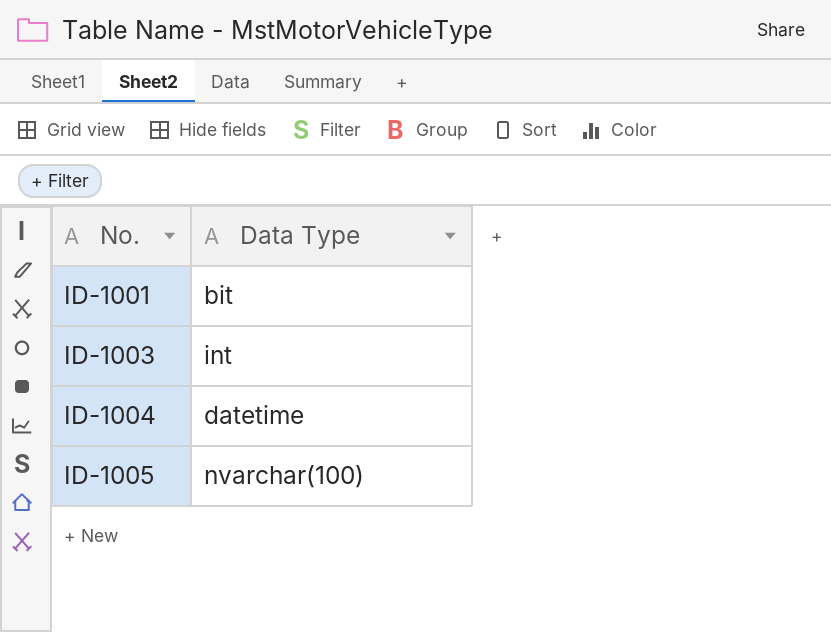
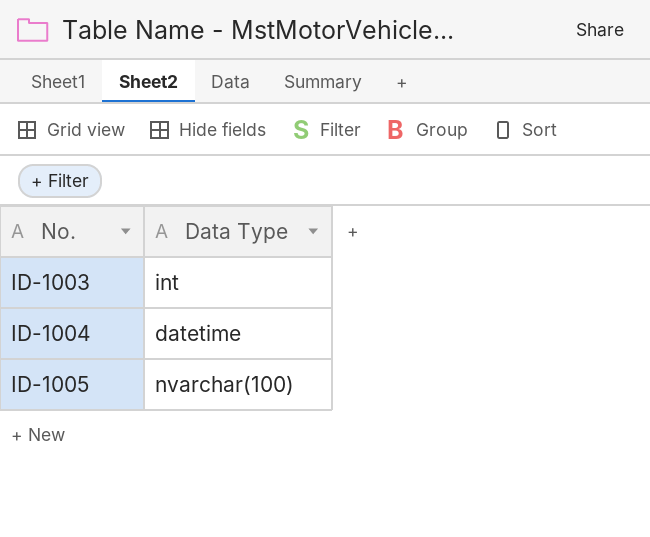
row ID-1001: bit -> none

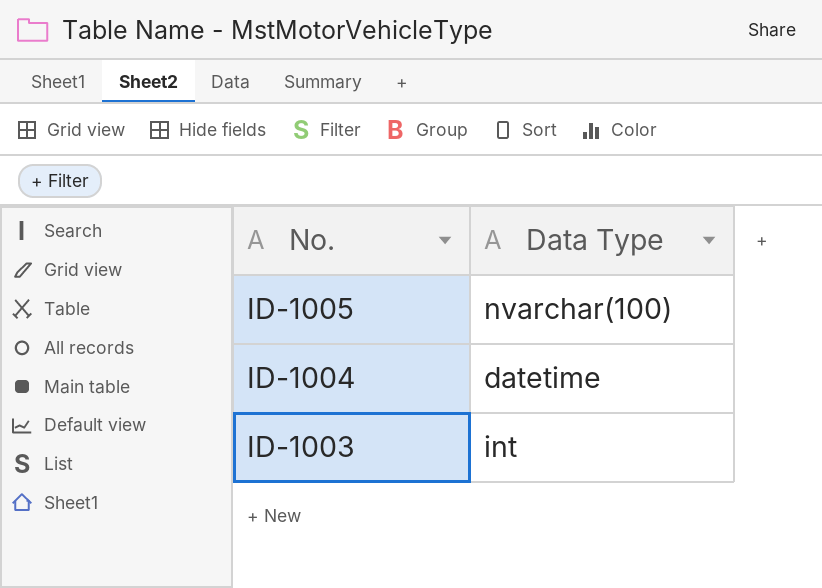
row order: No. ascending -> No. descending

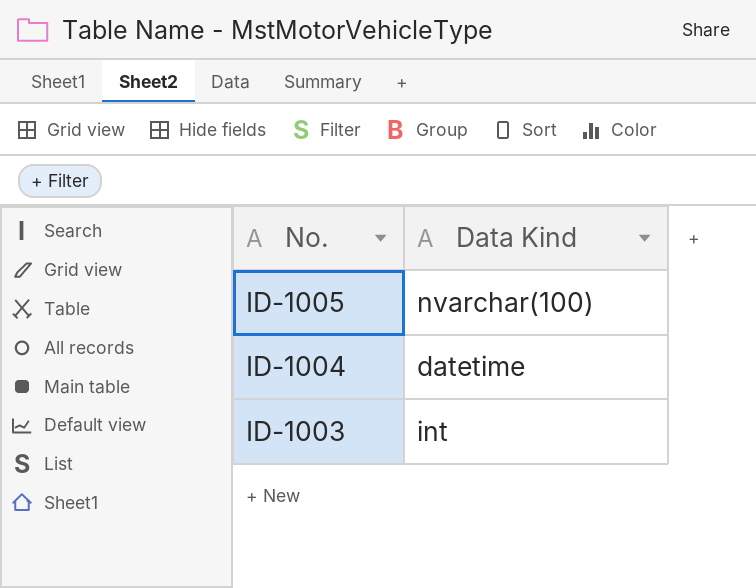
column name: Data Type -> Data Kind

